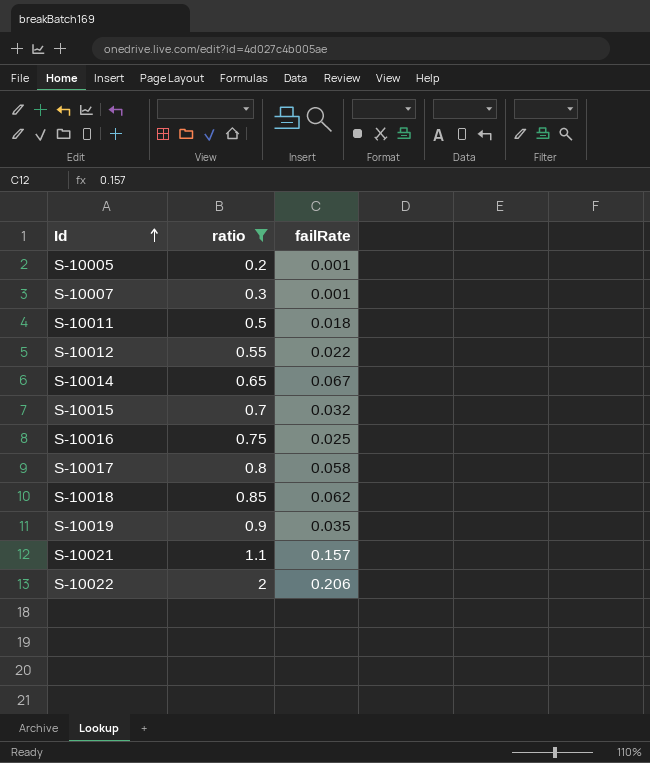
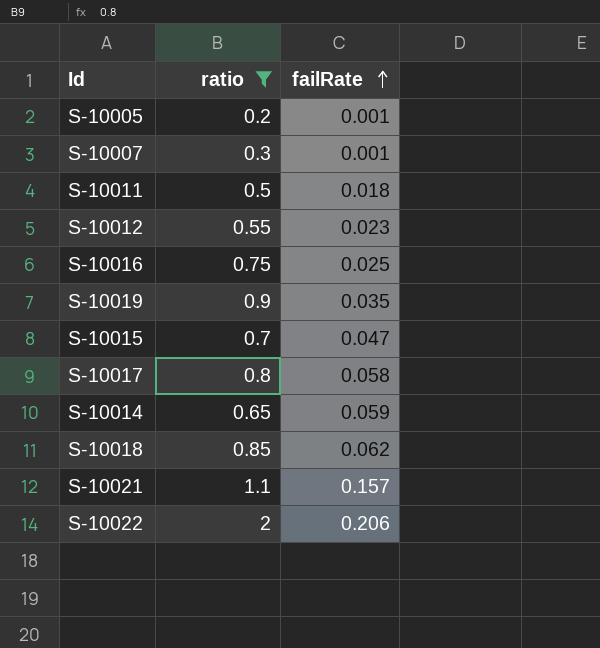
row order: Id ascending -> failRate ascending
S-10012 | failRate: 0.022 -> 0.023
S-10015 | failRate: 0.032 -> 0.047
S-10014 | failRate: 0.067 -> 0.059

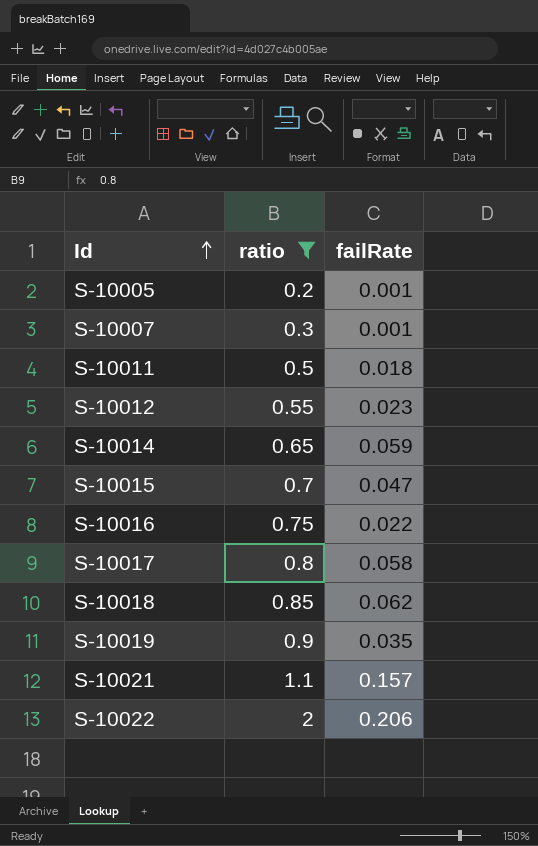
row order: failRate ascending -> Id ascending
S-10016 | failRate: 0.025 -> 0.022

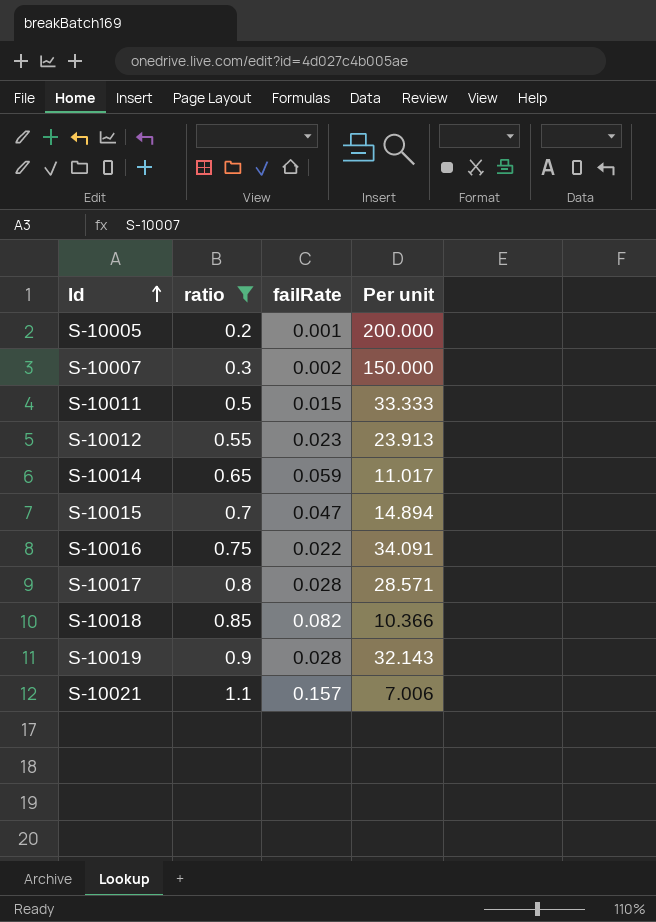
column Per unit | formula: none -> [ratio] / [failRate]
row S-10022: 2 | 0.206 -> none
S-10007 | failRate: 0.001 -> 0.002
S-10011 | failRate: 0.018 -> 0.015
S-10017 | failRate: 0.058 -> 0.028
S-10018 | failRate: 0.062 -> 0.082
S-10019 | failRate: 0.035 -> 0.028

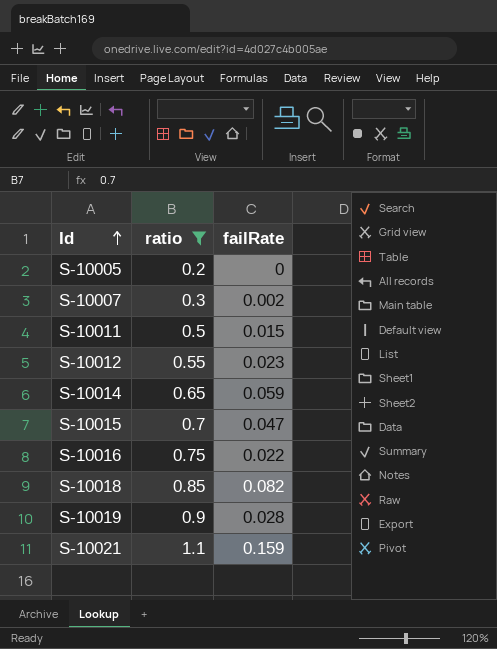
column Per unit | formula: [ratio] / [failRate] -> none
row S-10017: 0.8 | 0.028 | 28.571 -> none
S-10005 | failRate: 0.001 -> 0
S-10021 | failRate: 0.157 -> 0.159

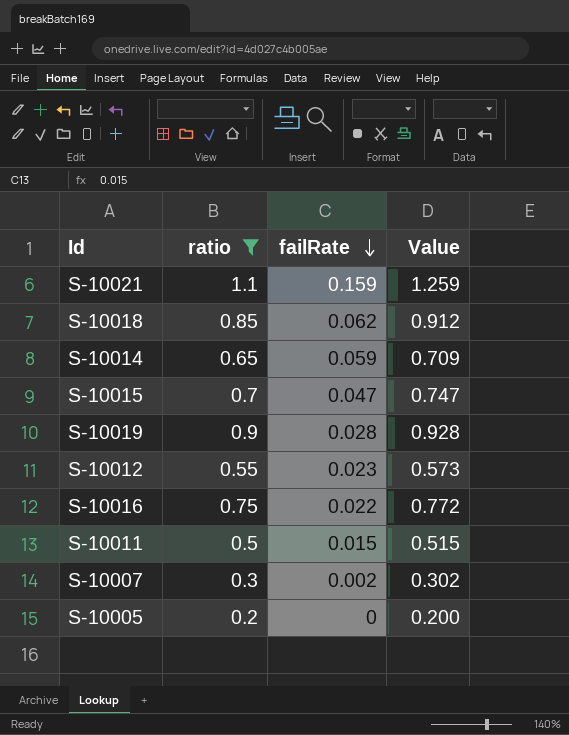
row order: Id ascending -> failRate descending
column Value | formula: none -> [ratio] + [failRate]
S-10018 | failRate: 0.082 -> 0.062

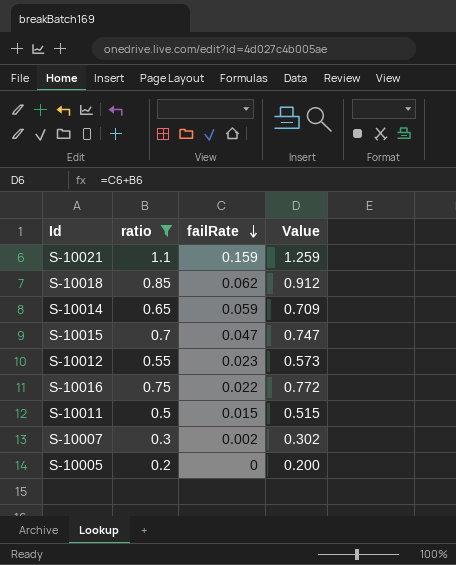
row S-10019: 0.9 | 0.028 | 0.928 -> none

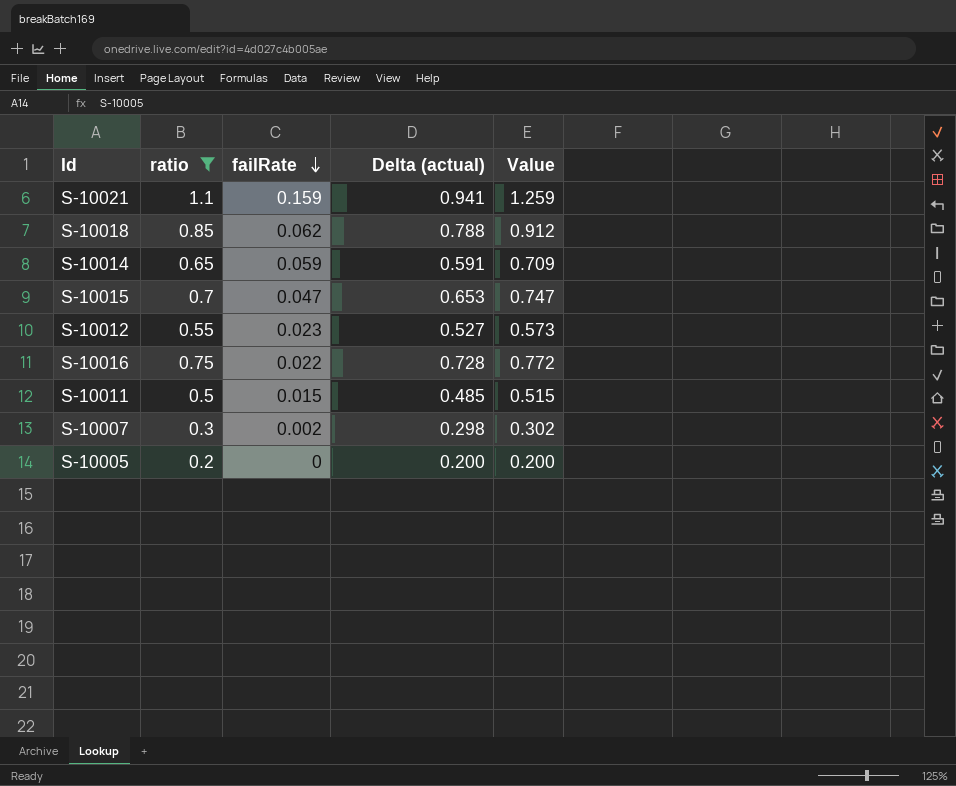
column Delta (actual) | formula: none -> [ratio] - [failRate]

